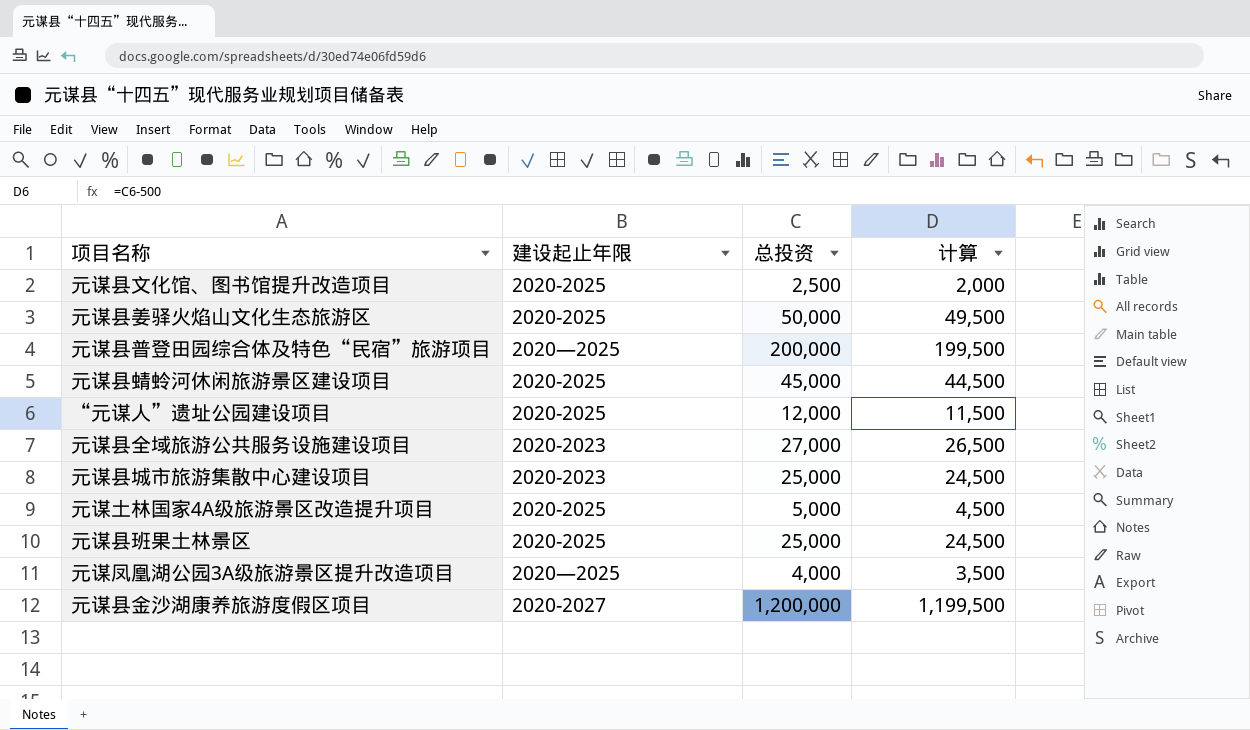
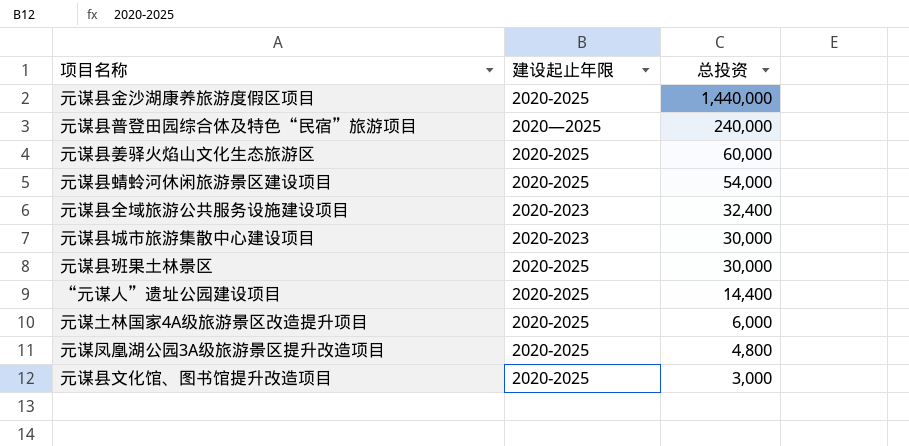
row order: none -> 总投资 descending
column 计算 | formula: [总投资] - 500 -> none
元谋县金沙湖康养旅游度假区项目 | 建设起止年限: 2020-2027 -> 2020-2025
元谋县金沙湖康养旅游度假区项目 | 总投资: 1,200,000 -> 1,440,000
元谋县普登田园综合体及特色“民宿”旅游项目 | 总投资: 200,000 -> 240,000
元谋县姜驿火焰山文化生态旅游区 | 总投资: 50,000 -> 60,000
元谋县蜻蛉河休闲旅游景区建设项目 | 总投资: 45,000 -> 54,000
元谋县全域旅游公共服务设施建设项目 | 总投资: 27,000 -> 32,400
元谋县城市旅游集散中心建设项目 | 总投资: 25,000 -> 30,000
元谋县班果土林景区 | 总投资: 25,000 -> 30,000
“元谋人”遗址公园建设项目 | 总投资: 12,000 -> 14,400
元谋土林国家4A级旅游景区改造提升项目 | 总投资: 5,000 -> 6,000
元谋凤凰湖公园3A级旅游景区提升改造项目 | 建设起止年限: 2020—2025 -> 2020-2025
元谋凤凰湖公园3A级旅游景区提升改造项目 | 总投资: 4,000 -> 4,800
元谋县文化馆、图书馆提升改造项目 | 总投资: 2,500 -> 3,000

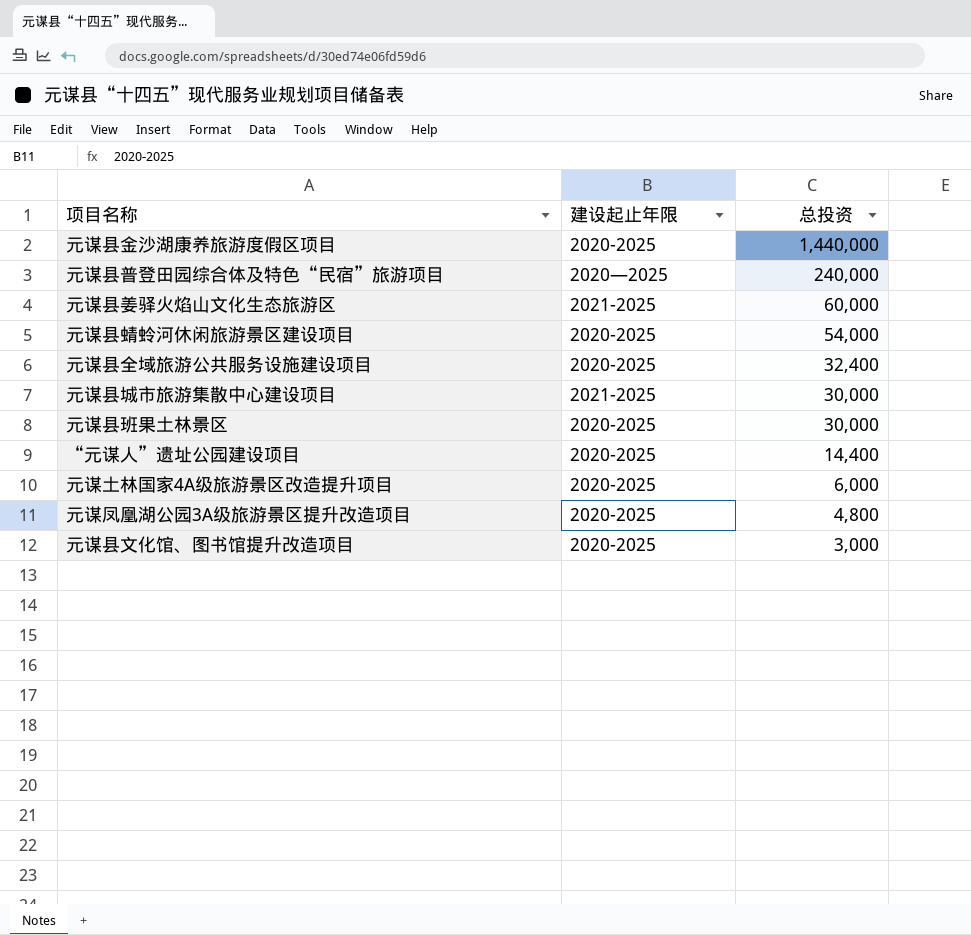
元谋县姜驿火焰山文化生态旅游区 | 建设起止年限: 2020-2025 -> 2021-2025
元谋县全域旅游公共服务设施建设项目 | 建设起止年限: 2020-2023 -> 2020-2025
元谋县城市旅游集散中心建设项目 | 建设起止年限: 2020-2023 -> 2021-2025

